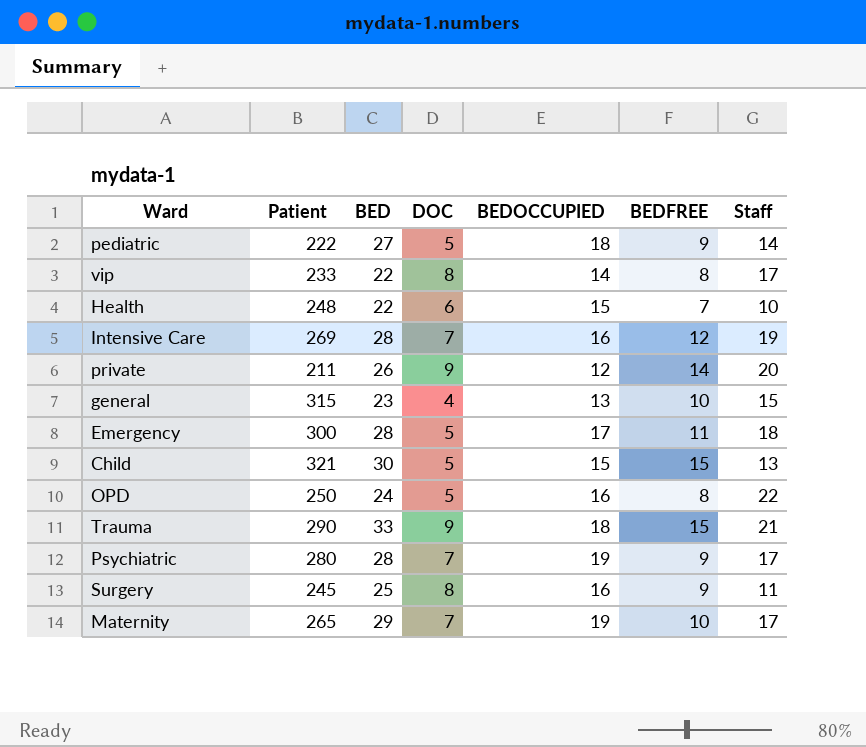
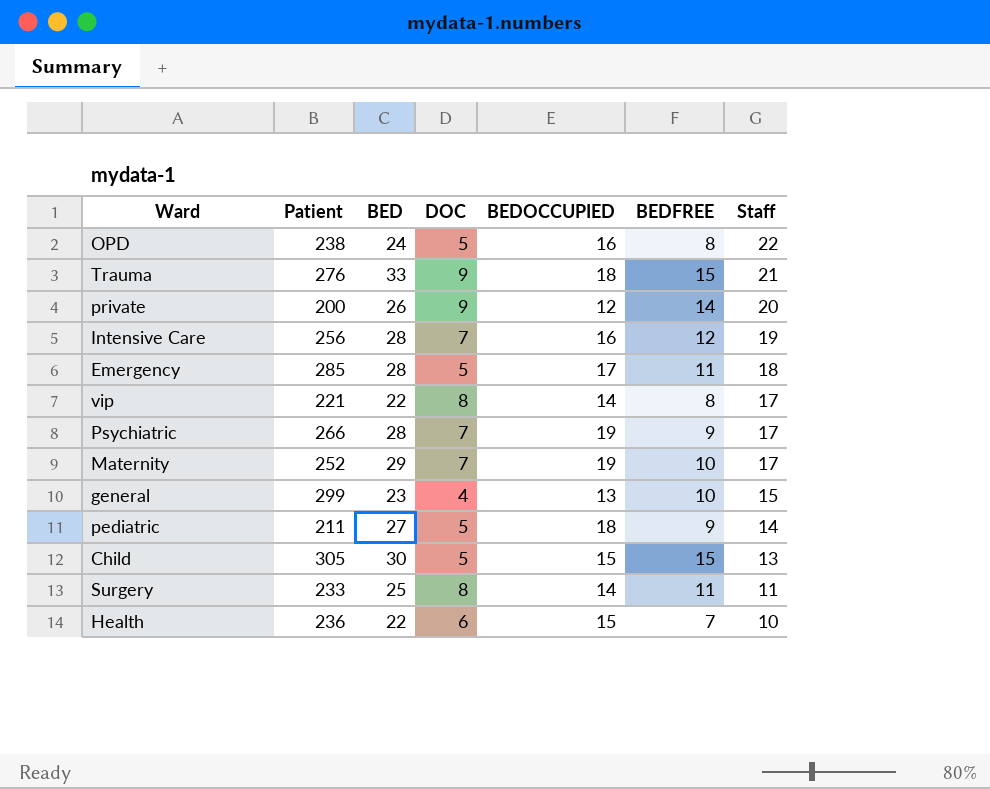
row order: none -> Staff descending
OPD | Patient: 250 -> 238
Trauma | Patient: 290 -> 276
private | Patient: 211 -> 200
Intensive Care | Patient: 269 -> 256
Emergency | Patient: 300 -> 285
vip | Patient: 233 -> 221
Psychiatric | Patient: 280 -> 266
Maternity | Patient: 265 -> 252
general | Patient: 315 -> 299
pediatric | Patient: 222 -> 211
Child | Patient: 321 -> 305
Surgery | Patient: 245 -> 233
Surgery | BEDOCCUPIED: 16 -> 14
Surgery | BEDFREE: 9 -> 11
Health | Patient: 248 -> 236

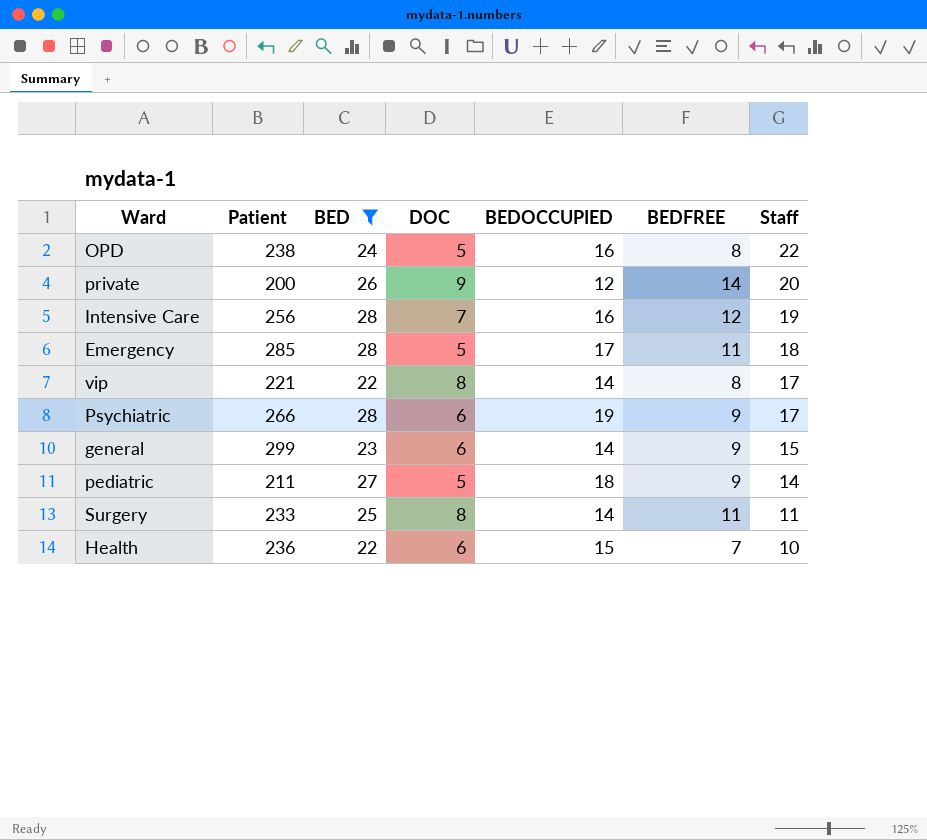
filter: none -> BED <= 28
Psychiatric | DOC: 7 -> 6
general | DOC: 4 -> 6
general | BEDOCCUPIED: 13 -> 14
general | BEDFREE: 10 -> 9

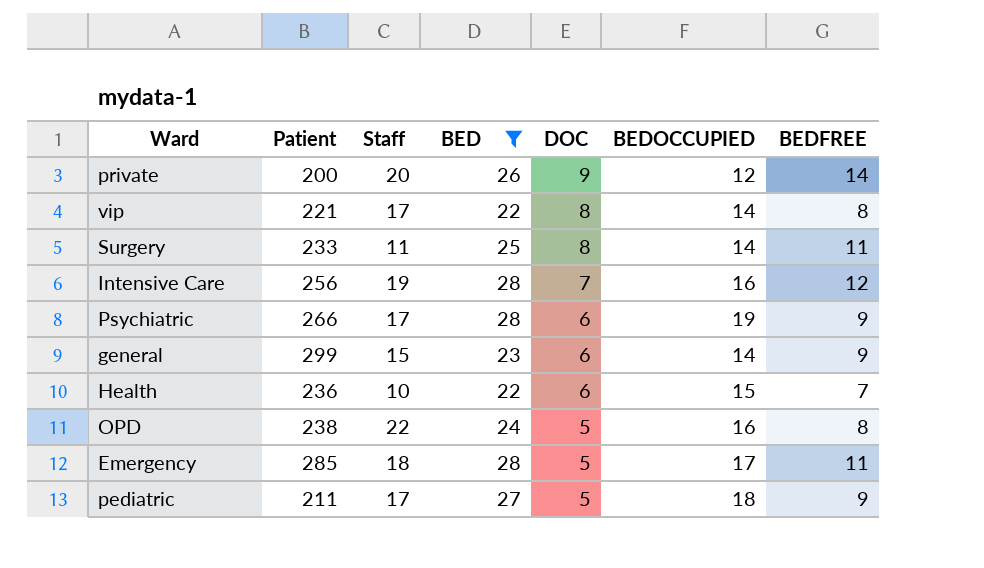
row order: Staff descending -> DOC descending
column Staff | position: 7 -> 3
pediatric | Staff: 14 -> 17

